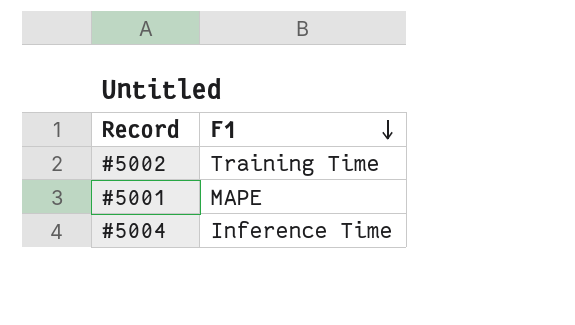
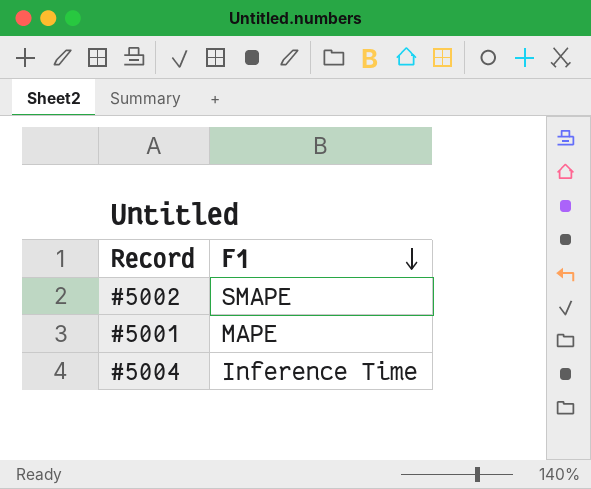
#5002 | F1: Training Time -> SMAPE

